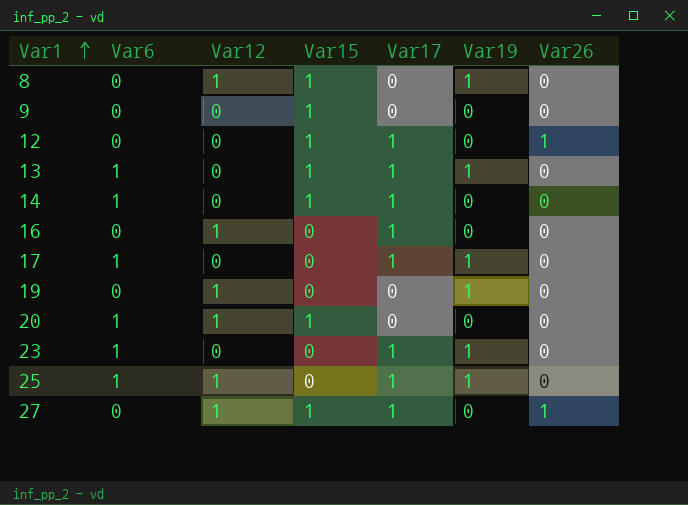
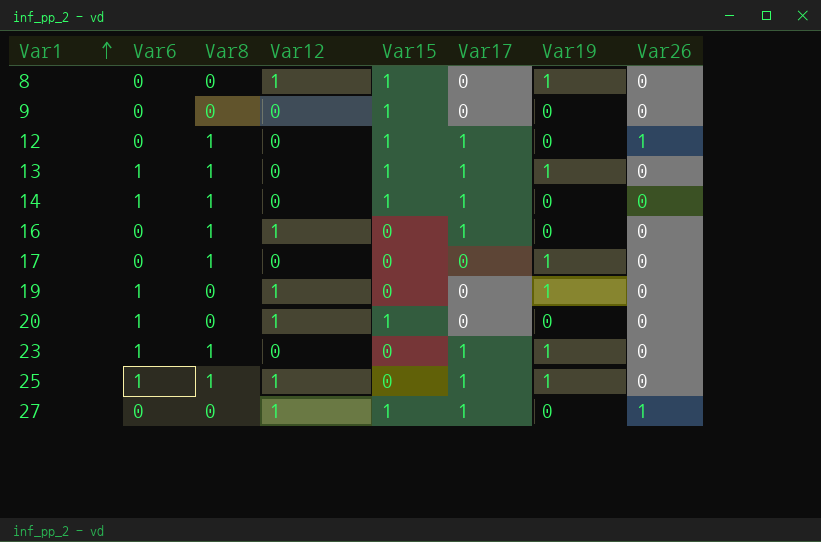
column Var8 | position: none -> 3
17 | Var6: 1 -> 0
17 | Var17: 1 -> 0
19 | Var6: 0 -> 1

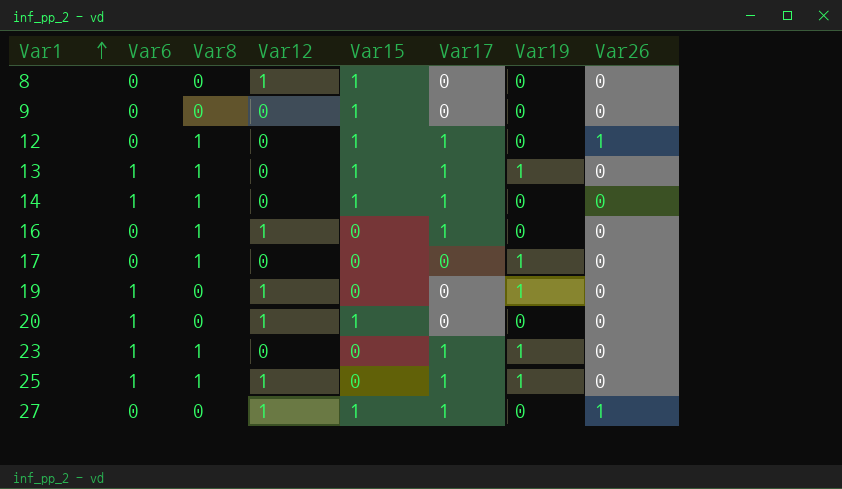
8 | Var19: 1 -> 0

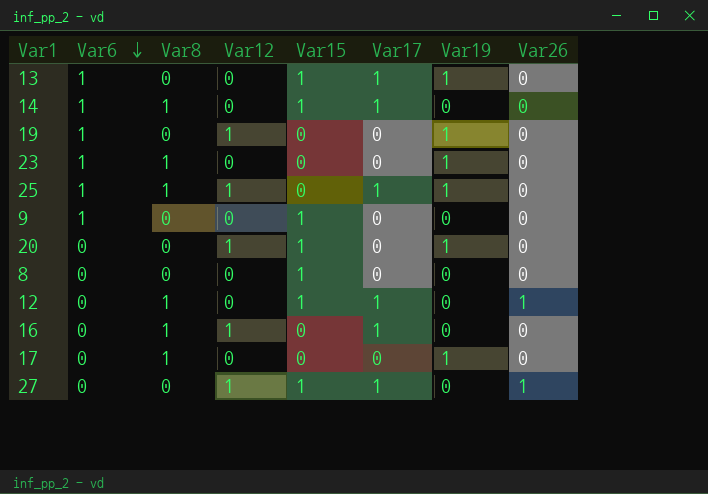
row order: Var1 ascending -> Var6 descending
13 | Var8: 1 -> 0
23 | Var17: 1 -> 0
9 | Var6: 0 -> 1
20 | Var6: 1 -> 0
20 | Var19: 0 -> 1
8 | Var12: 1 -> 0

